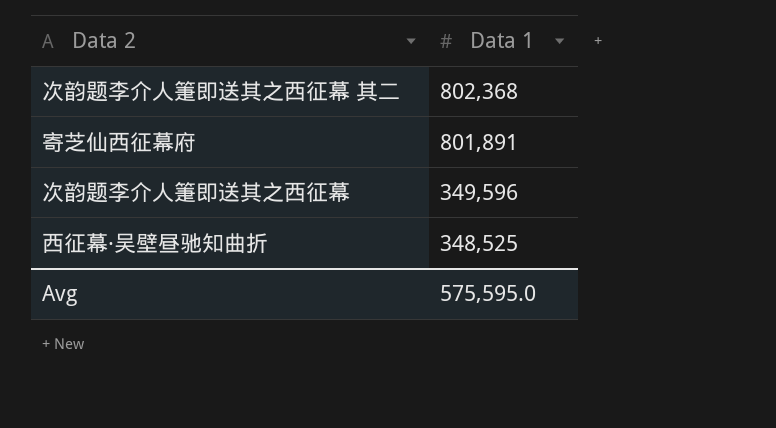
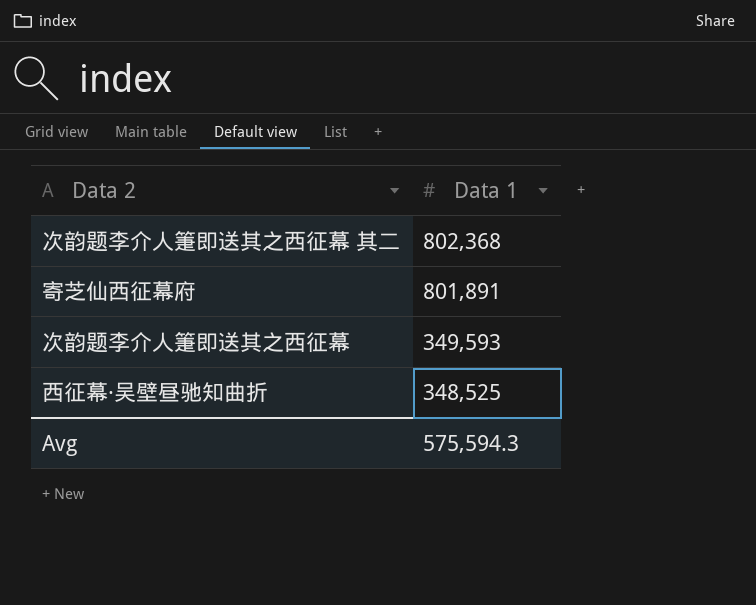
次韵题李介人箑即送其之西征幕 | Data 1: 349,596 -> 349,593
Avg | Data 1: 575,595.0 -> 575,594.3

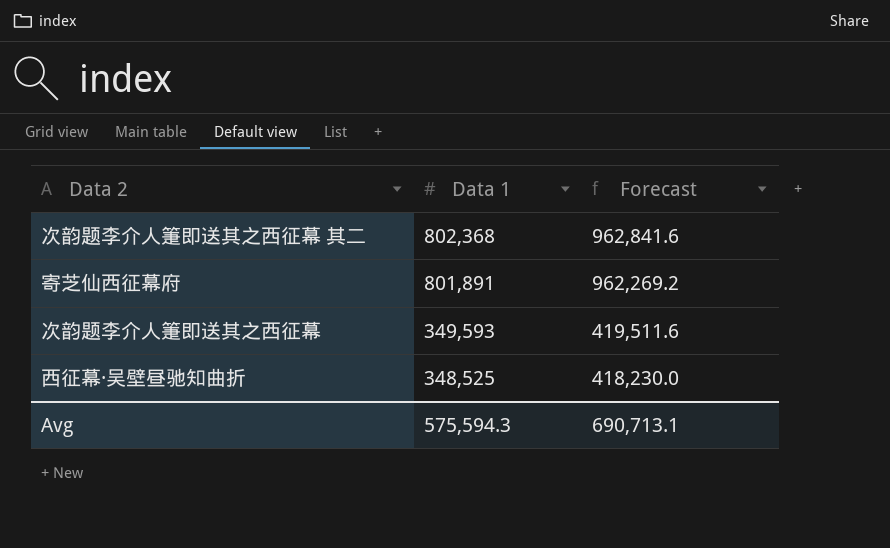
column Forecast | formula: none -> [Data 1] * 1.2

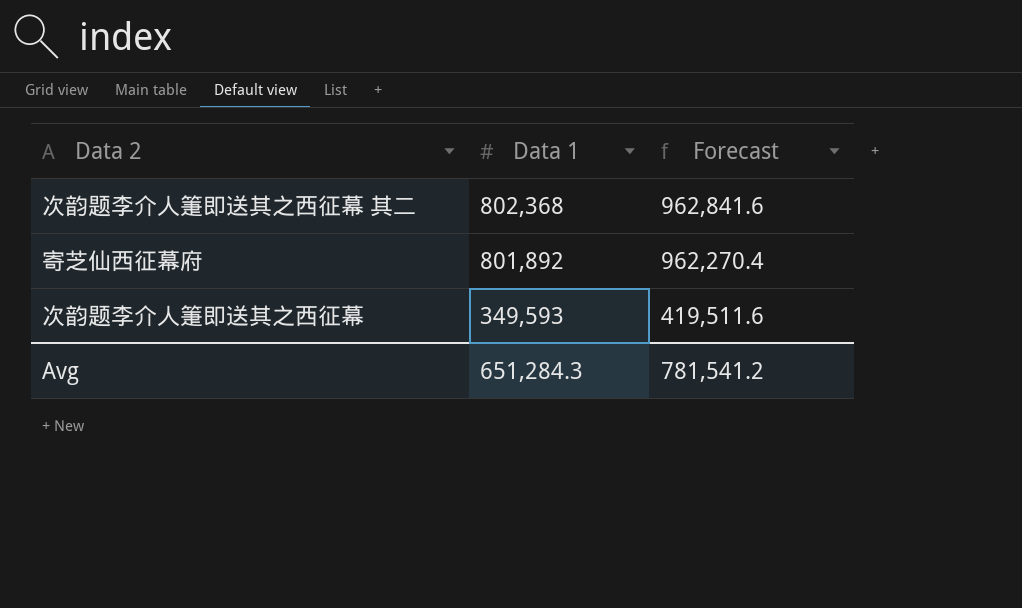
row 西征幕·吴壁昼驰知曲折: 348,525 | 418,230.0 -> none
寄芝仙西征幕府 | Data 1: 801,891 -> 801,892
寄芝仙西征幕府 | Forecast: 962,269.2 -> 962,270.4
Avg | Data 1: 575,594.3 -> 651,284.3
Avg | Forecast: 690,713.1 -> 781,541.2

